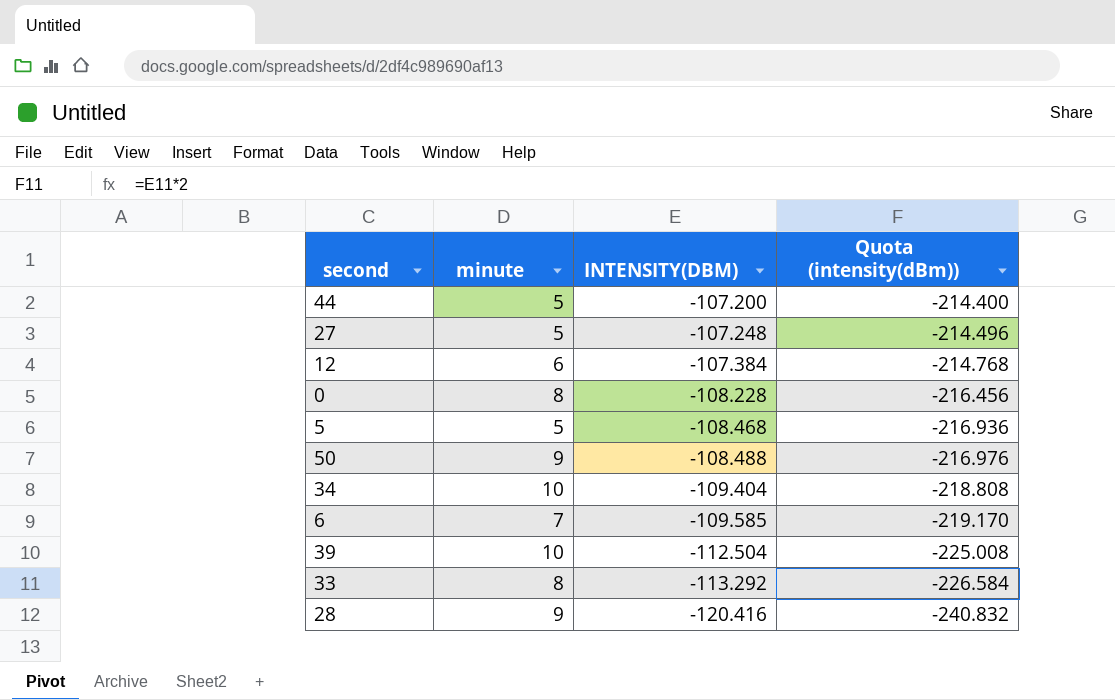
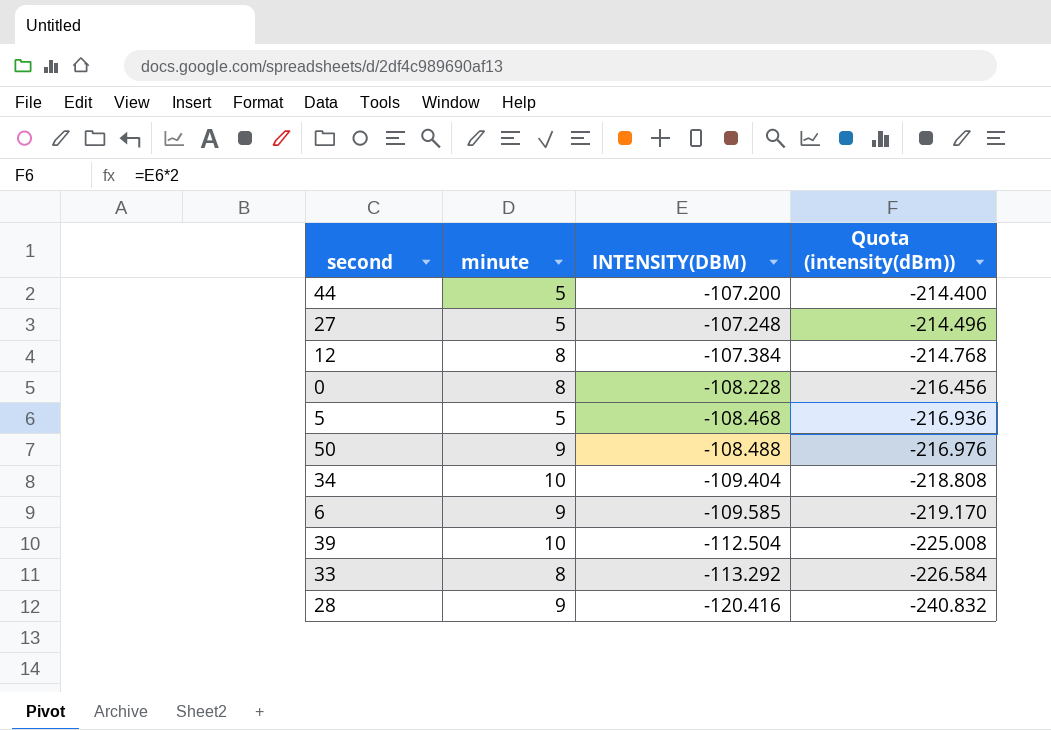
12 | minute: 6 -> 8
6 | minute: 7 -> 9

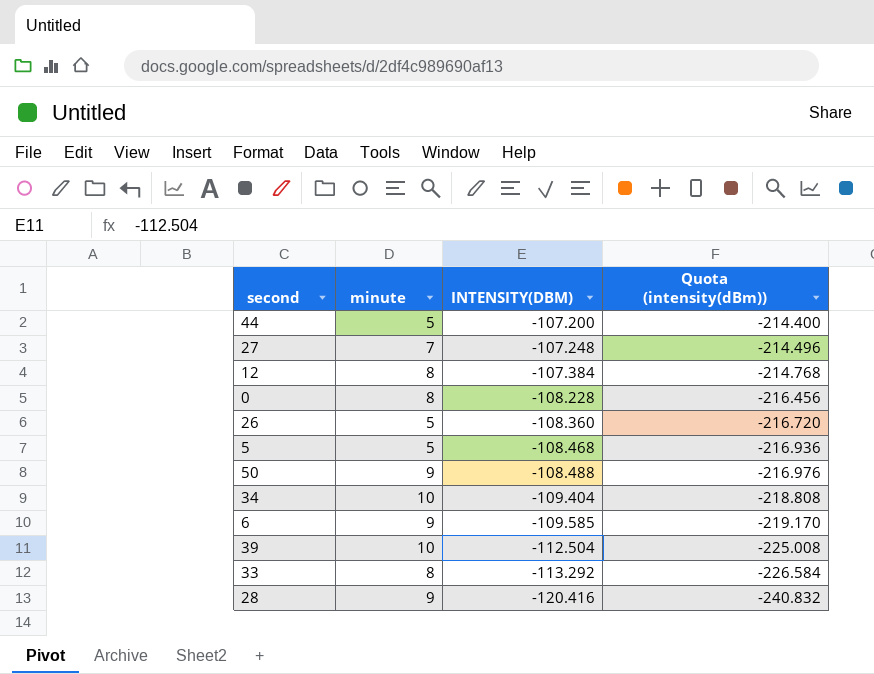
27 | minute: 5 -> 7
row 26: none -> 5 | -108.360 | -216.720

